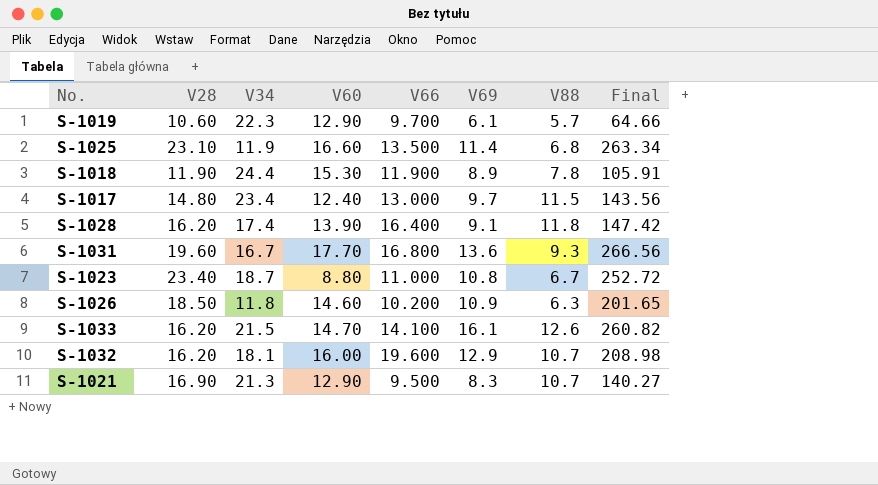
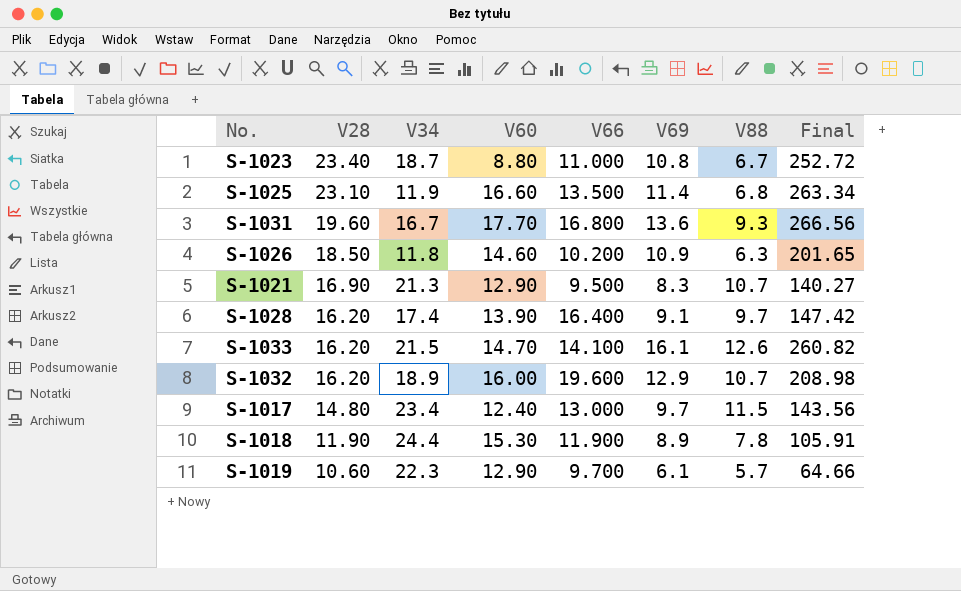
row order: none -> V28 descending
S-1028 | V88: 11.8 -> 9.7
S-1032 | V34: 18.1 -> 18.9

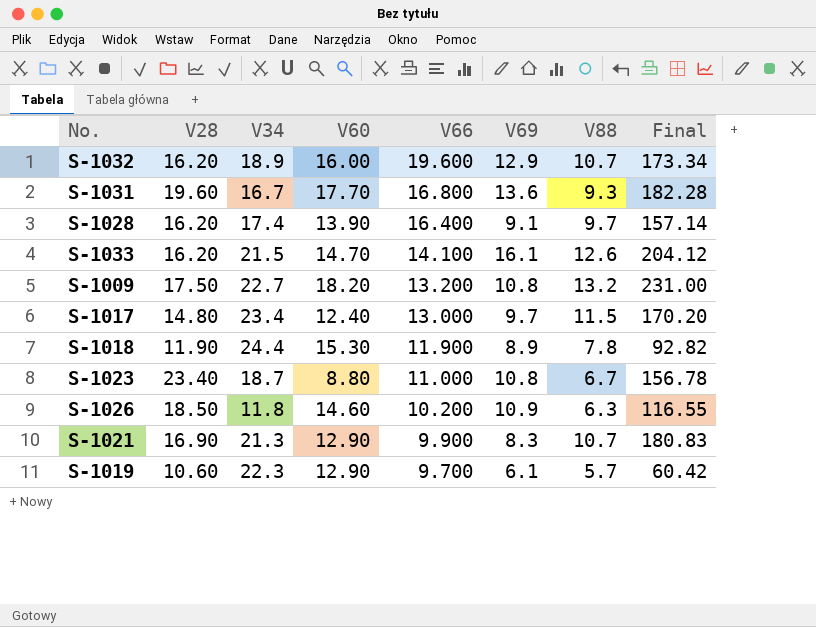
row order: V28 descending -> V66 descending
column Final | formula: [V28] * [V69] -> [V28] * [V88]
row S-1025: 23.10 | 11.9 | 16.60 | 13.500 | 11.4 | 6.8 | 263.34 -> none
row S-1009: none -> 17.50 | 22.7 | 18.20 | 13.200 | 10.8 | 13.2 | 231.00
S-1021 | V66: 9.500 -> 9.900

